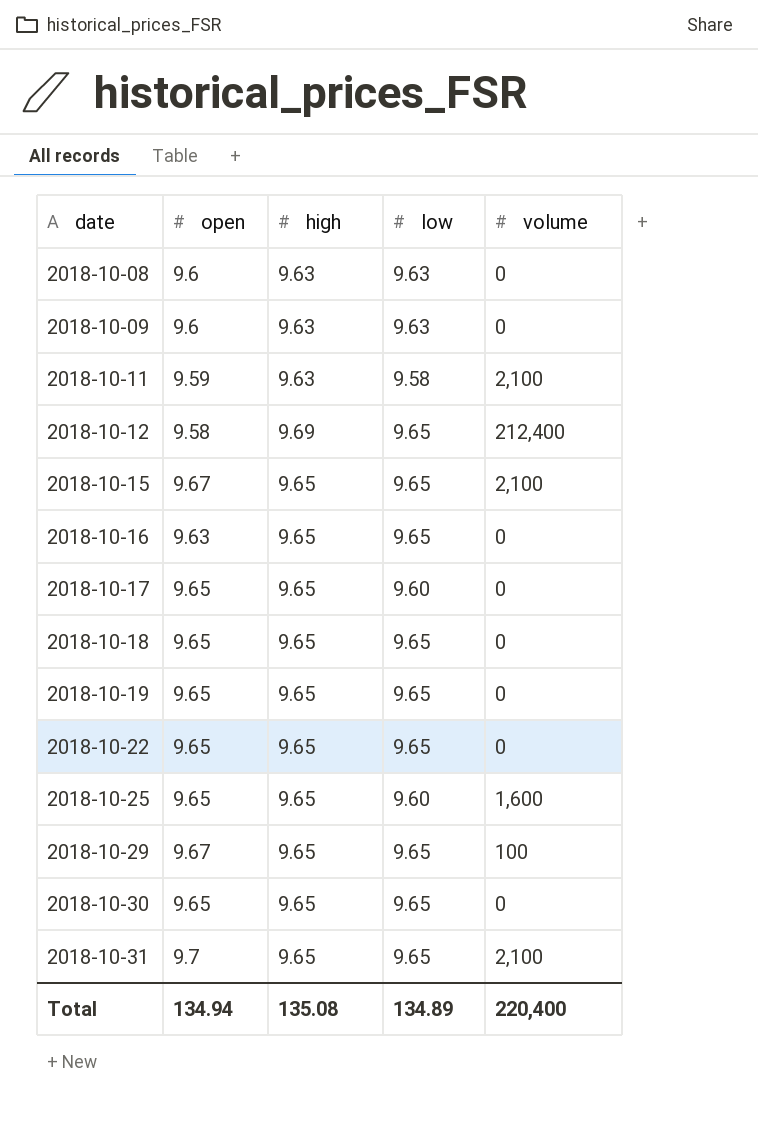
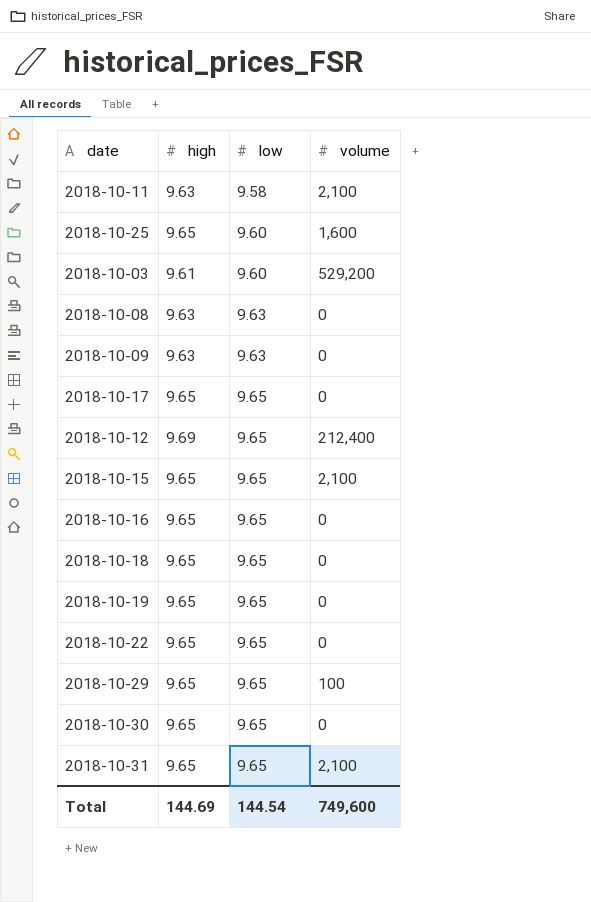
row order: date ascending -> low ascending
column open | position: 2 -> none
row 2018-10-03: none -> 9.61 | 9.60 | 529,200
2018-10-17 | low: 9.60 -> 9.65
Total | high: 135.08 -> 144.69
Total | low: 134.89 -> 144.54
Total | volume: 220,400 -> 749,600

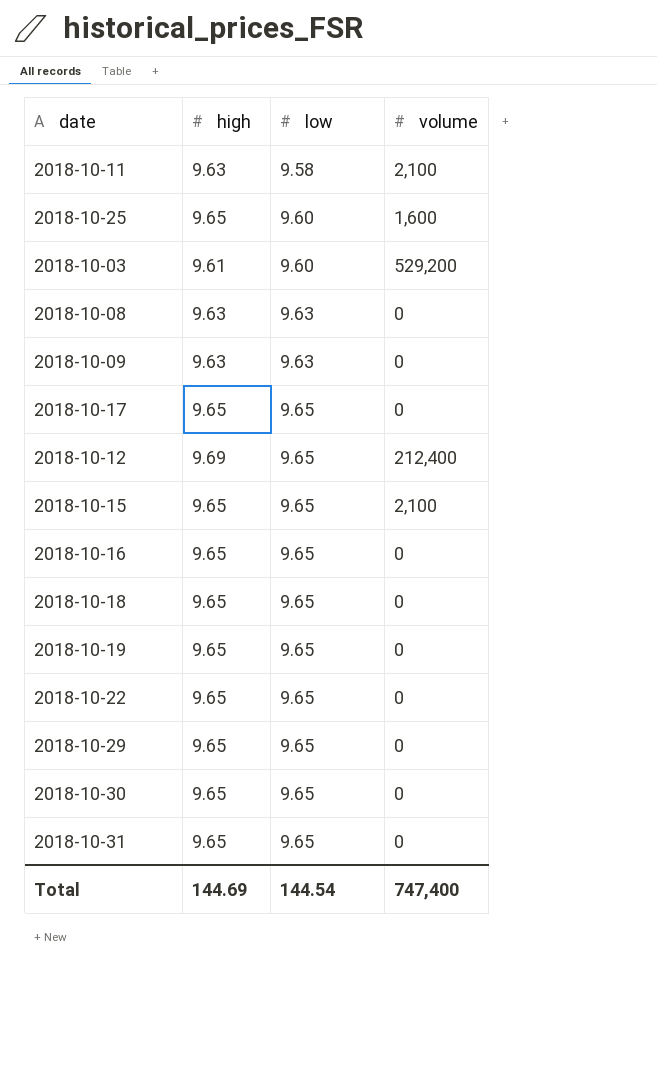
2018-10-29 | volume: 100 -> 0
2018-10-31 | volume: 2,100 -> 0
Total | volume: 749,600 -> 747,400

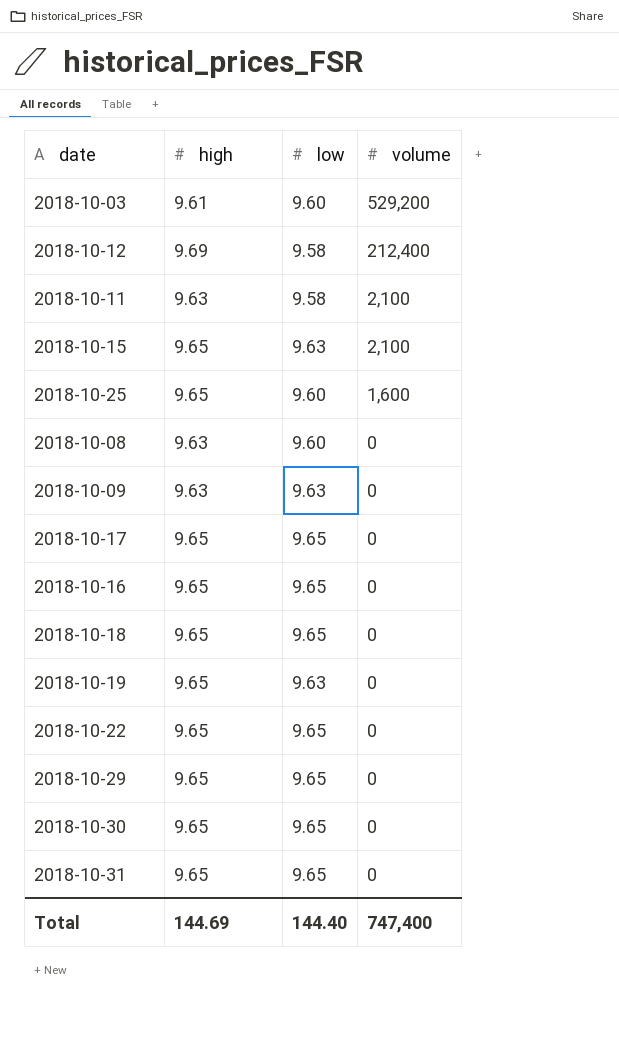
row order: low ascending -> volume descending
2018-10-12 | low: 9.65 -> 9.58
2018-10-15 | low: 9.65 -> 9.63
2018-10-08 | low: 9.63 -> 9.60
2018-10-19 | low: 9.65 -> 9.63
Total | low: 144.54 -> 144.40

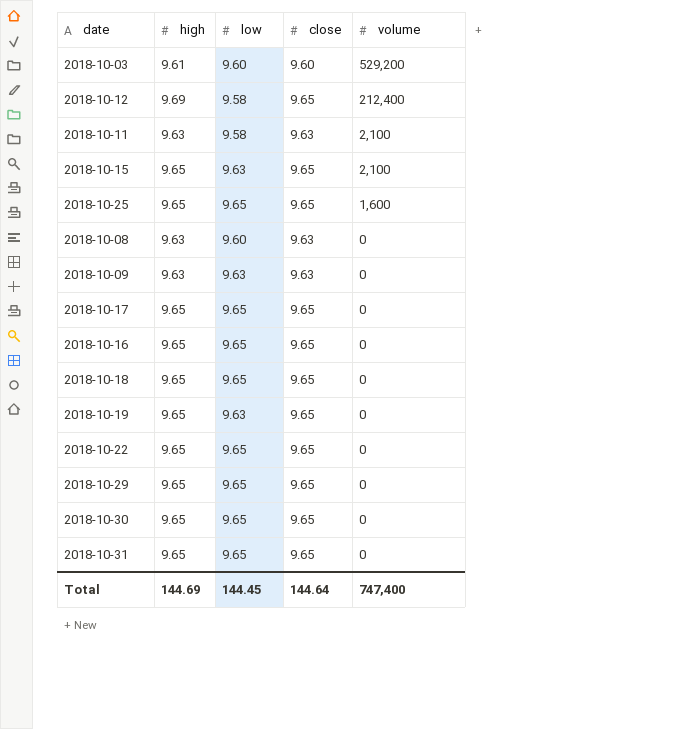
column close | position: none -> 4
2018-10-25 | low: 9.60 -> 9.65
Total | low: 144.40 -> 144.45

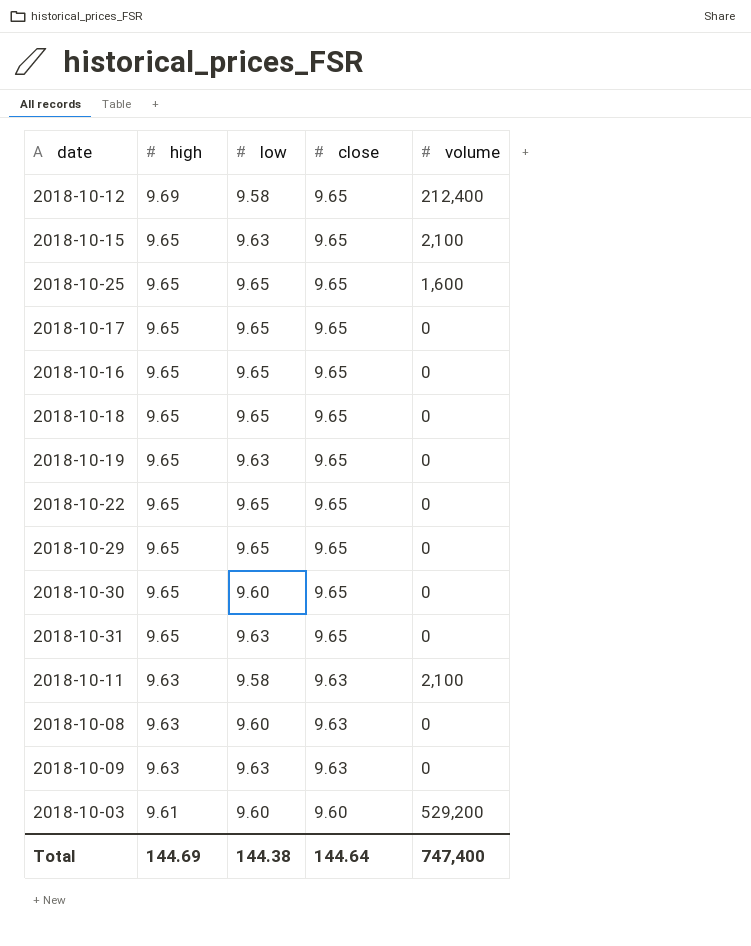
row order: volume descending -> high descending
2018-10-30 | low: 9.65 -> 9.60
2018-10-31 | low: 9.65 -> 9.63
Total | low: 144.45 -> 144.38

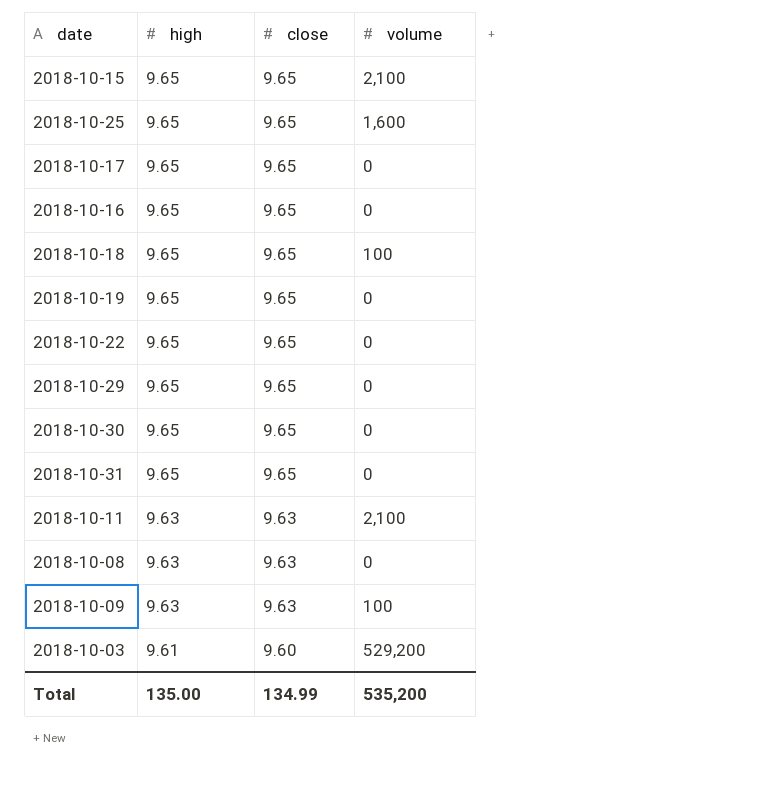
column low | position: 3 -> none
row 2018-10-12: 9.69 | 9.58 | 9.65 | 212,400 -> none
2018-10-18 | volume: 0 -> 100
2018-10-09 | volume: 0 -> 100
Total | high: 144.69 -> 135.00
Total | close: 144.64 -> 134.99
Total | volume: 747,400 -> 535,200

